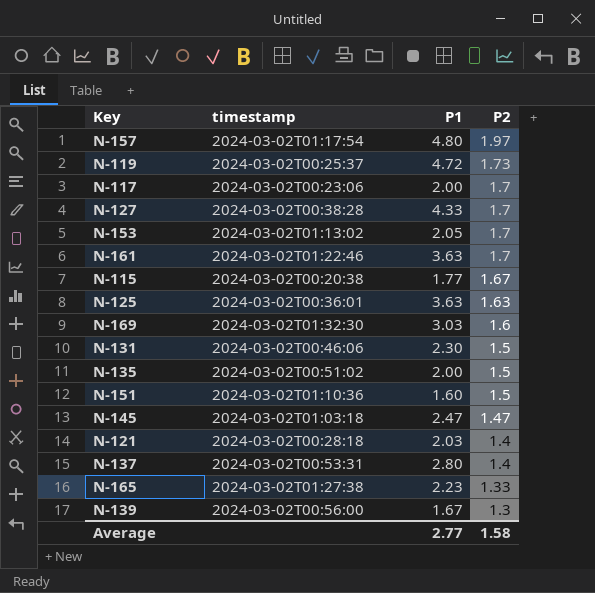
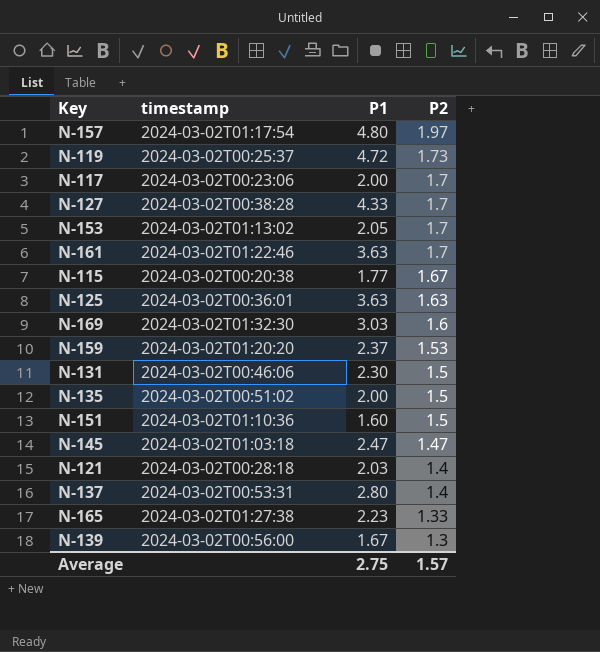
row N-159: none -> 2024-03-02T01:20:20 | 2.37 | 1.53
Average | P1: 2.77 -> 2.75
Average | P2: 1.58 -> 1.57

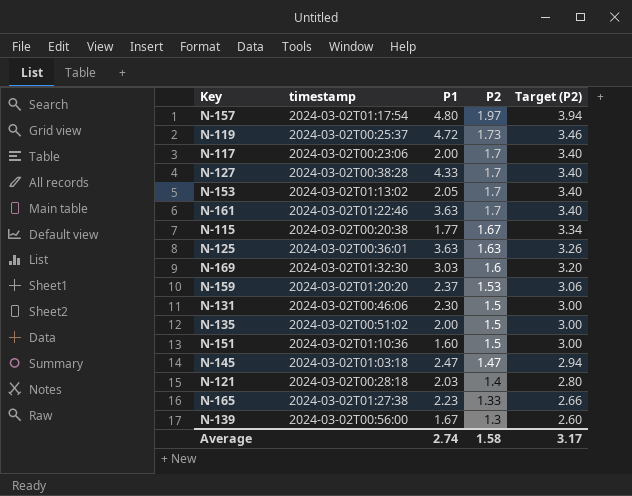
column Target (P2) | formula: none -> [P2] * 2
row N-137: 2024-03-02T00:53:31 | 2.80 | 1.4 -> none
Average | P1: 2.75 -> 2.74
Average | P2: 1.57 -> 1.58

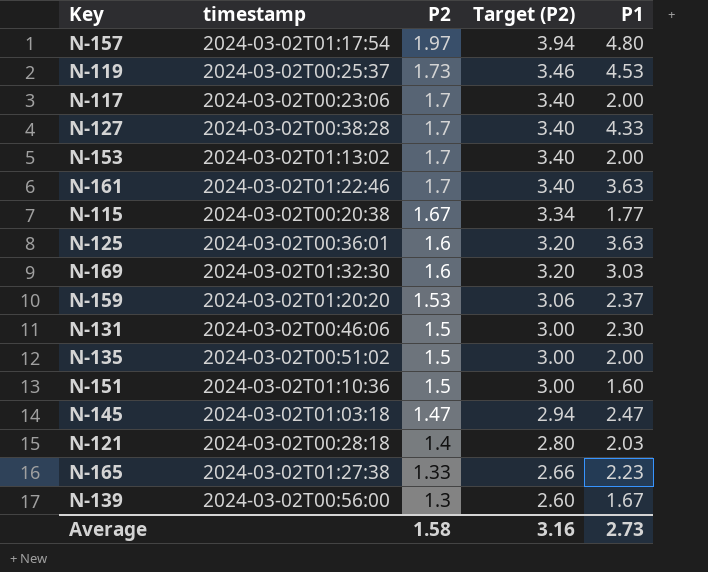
column P1 | position: 3 -> 5
N-119 | P1: 4.72 -> 4.53
N-153 | P1: 2.05 -> 2.00
N-125 | P2: 1.63 -> 1.6
N-125 | Target (P2): 3.26 -> 3.20
Average | Target (P2): 3.17 -> 3.16
Average | P1: 2.74 -> 2.73

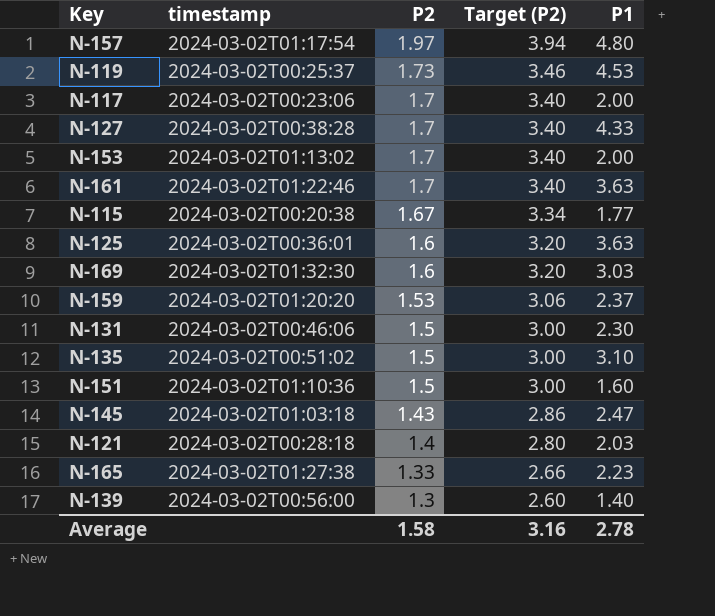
N-135 | P1: 2.00 -> 3.10
N-145 | P2: 1.47 -> 1.43
N-145 | Target (P2): 2.94 -> 2.86
N-139 | P1: 1.67 -> 1.40
Average | P1: 2.73 -> 2.78

